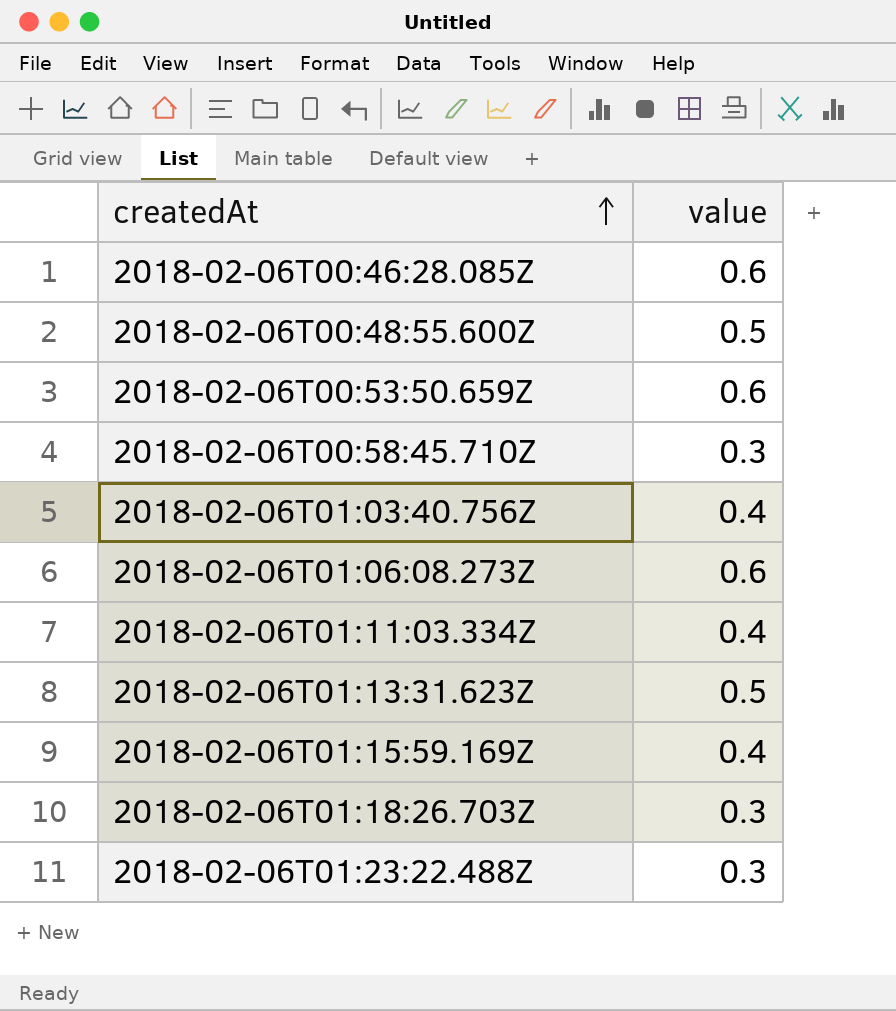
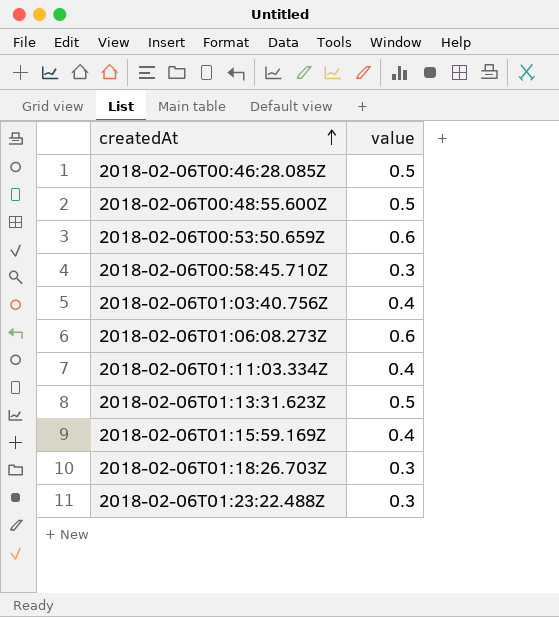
2018-02-06T00:46:28.085Z | value: 0.6 -> 0.5

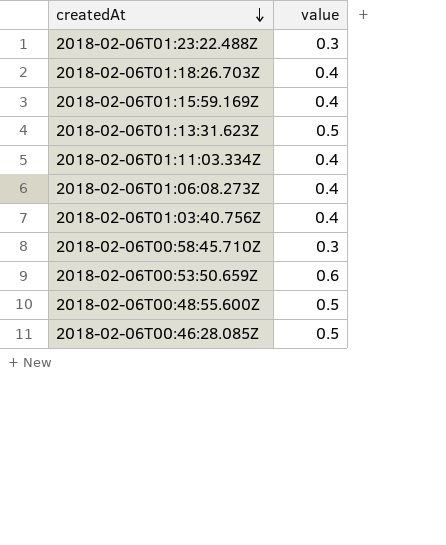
row order: createdAt ascending -> createdAt descending
2018-02-06T01:18:26.703Z | value: 0.3 -> 0.4
2018-02-06T01:06:08.273Z | value: 0.6 -> 0.4

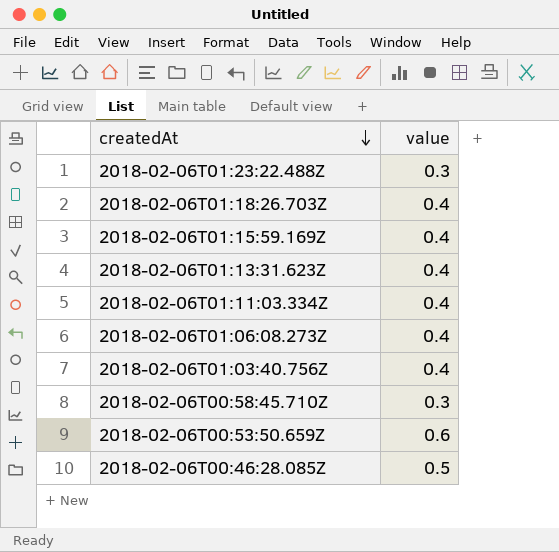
row 2018-02-06T00:48:55.600Z: 0.5 -> none
2018-02-06T01:13:31.623Z | value: 0.5 -> 0.4

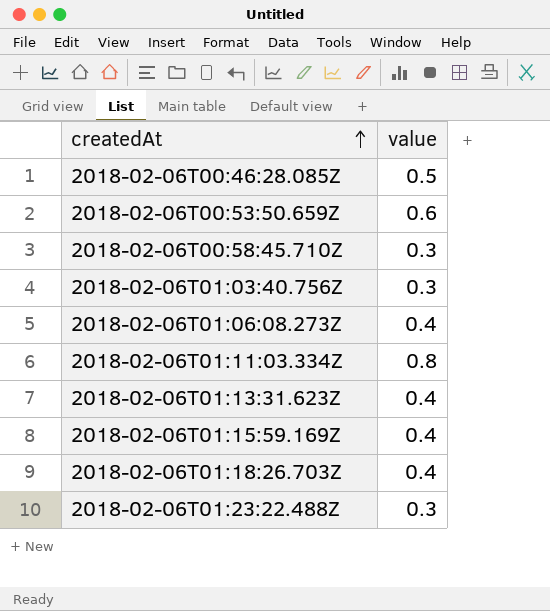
row order: createdAt descending -> createdAt ascending
2018-02-06T01:03:40.756Z | value: 0.4 -> 0.3
2018-02-06T01:11:03.334Z | value: 0.4 -> 0.8

